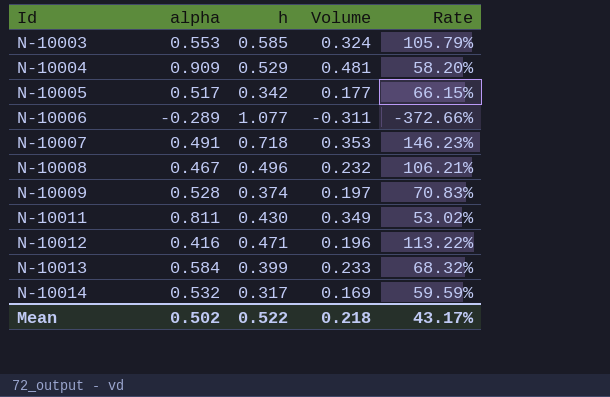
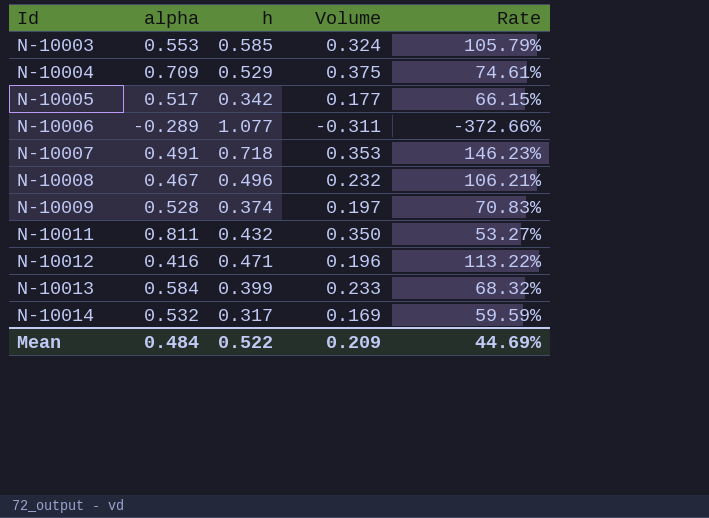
N-10004 | alpha: 0.909 -> 0.709
N-10004 | Volume: 0.481 -> 0.375
N-10004 | Rate: 58.20% -> 74.61%
N-10011 | h: 0.430 -> 0.432
N-10011 | Volume: 0.349 -> 0.350
N-10011 | Rate: 53.02% -> 53.27%
Mean | alpha: 0.502 -> 0.484
Mean | Volume: 0.218 -> 0.209
Mean | Rate: 43.17% -> 44.69%

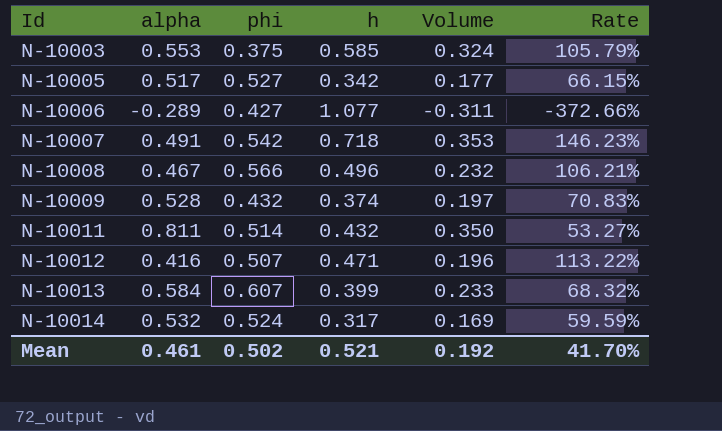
column phi | position: none -> 3
row N-10004: 0.709 | 0.529 | 0.375 | 74.61% -> none
Mean | alpha: 0.484 -> 0.461
Mean | h: 0.522 -> 0.521
Mean | Volume: 0.209 -> 0.192
Mean | Rate: 44.69% -> 41.70%

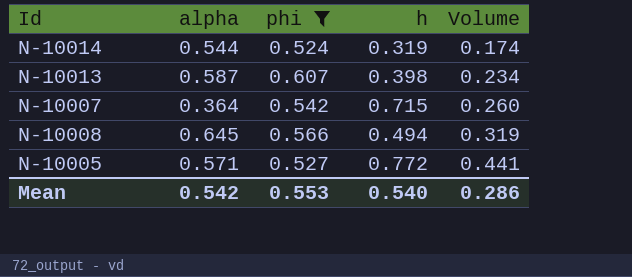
filter: none -> phi >= 0.524
row order: Id ascending -> Volume ascending
column Rate | formula: [h] / [alpha] -> none
N-10014 | alpha: 0.532 -> 0.544
N-10014 | h: 0.317 -> 0.319
N-10014 | Volume: 0.169 -> 0.174
N-10013 | alpha: 0.584 -> 0.587
N-10013 | h: 0.399 -> 0.398
N-10013 | Volume: 0.233 -> 0.234
N-10007 | alpha: 0.491 -> 0.364
N-10007 | h: 0.718 -> 0.715
N-10007 | Volume: 0.353 -> 0.260
N-10008 | alpha: 0.467 -> 0.645
N-10008 | h: 0.496 -> 0.494
N-10008 | Volume: 0.232 -> 0.319
N-10005 | alpha: 0.517 -> 0.571
N-10005 | h: 0.342 -> 0.772
N-10005 | Volume: 0.177 -> 0.441
Mean | alpha: 0.461 -> 0.542
Mean | phi: 0.502 -> 0.553
Mean | h: 0.521 -> 0.540
Mean | Volume: 0.192 -> 0.286

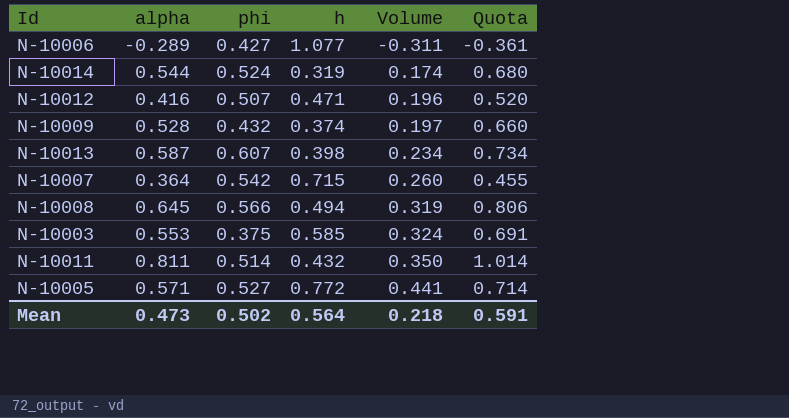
filter: phi >= 0.524 -> none
column Quota | formula: none -> [alpha] * 1.25
Mean | alpha: 0.542 -> 0.473
Mean | phi: 0.553 -> 0.502
Mean | h: 0.540 -> 0.564
Mean | Volume: 0.286 -> 0.218

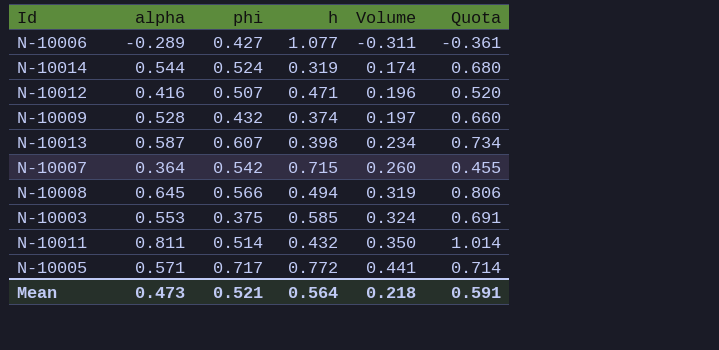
N-10005 | phi: 0.527 -> 0.717
Mean | phi: 0.502 -> 0.521

